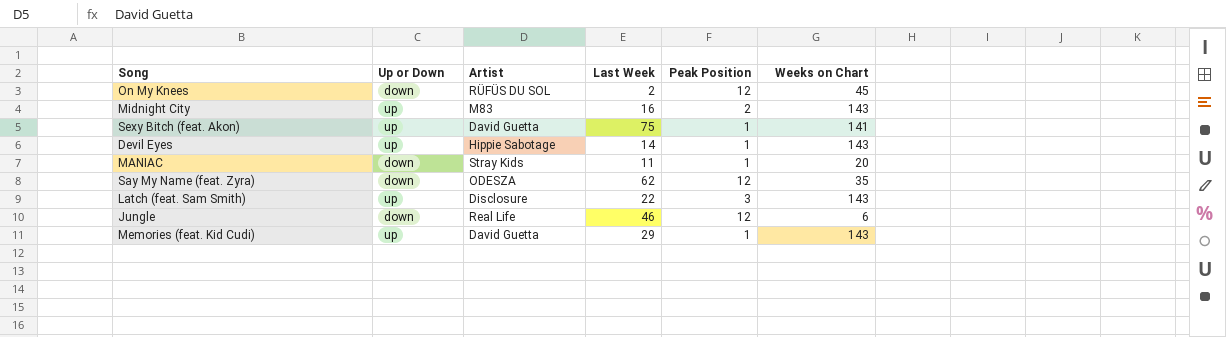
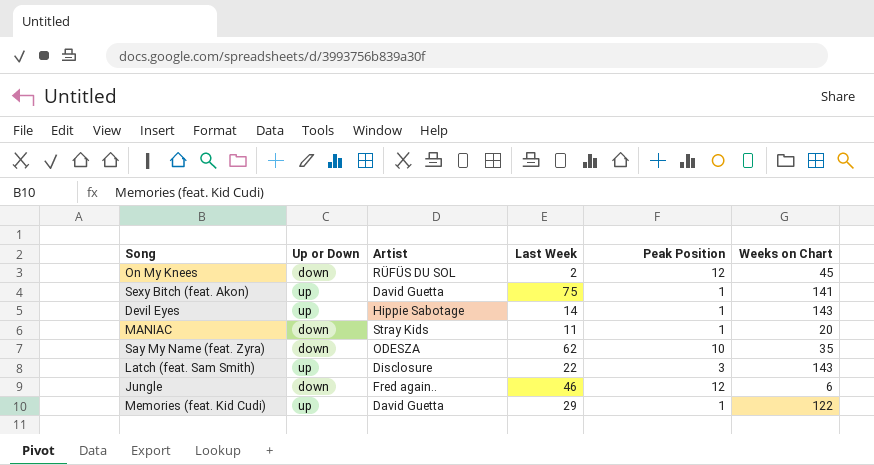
row Midnight City: up | M83 | 16 | 2 | 143 -> none
Say My Name (feat. Zyra) | Peak Position: 12 -> 10
Jungle | Artist: Real Life -> Fred again..
Memories (feat. Kid Cudi) | Weeks on Chart: 143 -> 122

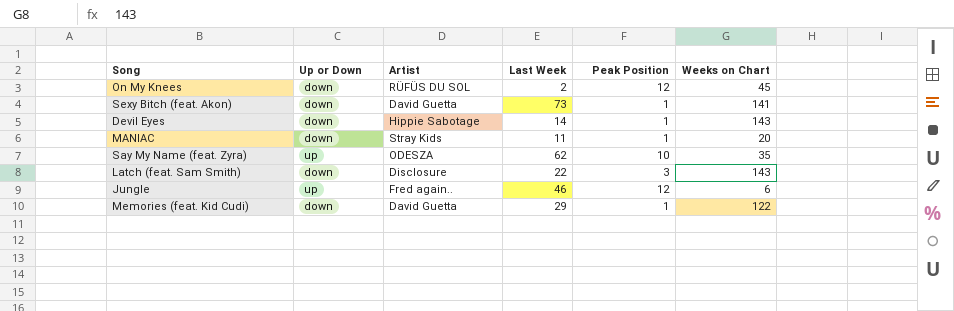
Sexy Bitch (feat. Akon) | Up or Down: up -> down
Sexy Bitch (feat. Akon) | Last Week: 75 -> 73
Devil Eyes | Up or Down: up -> down
Say My Name (feat. Zyra) | Up or Down: down -> up
Latch (feat. Sam Smith) | Up or Down: up -> down
Jungle | Up or Down: down -> up
Memories (feat. Kid Cudi) | Up or Down: up -> down

